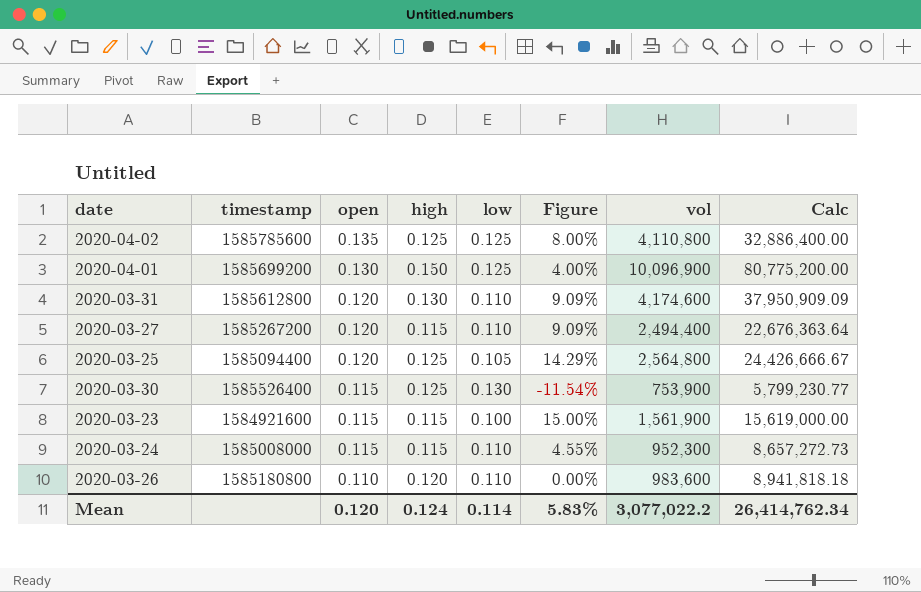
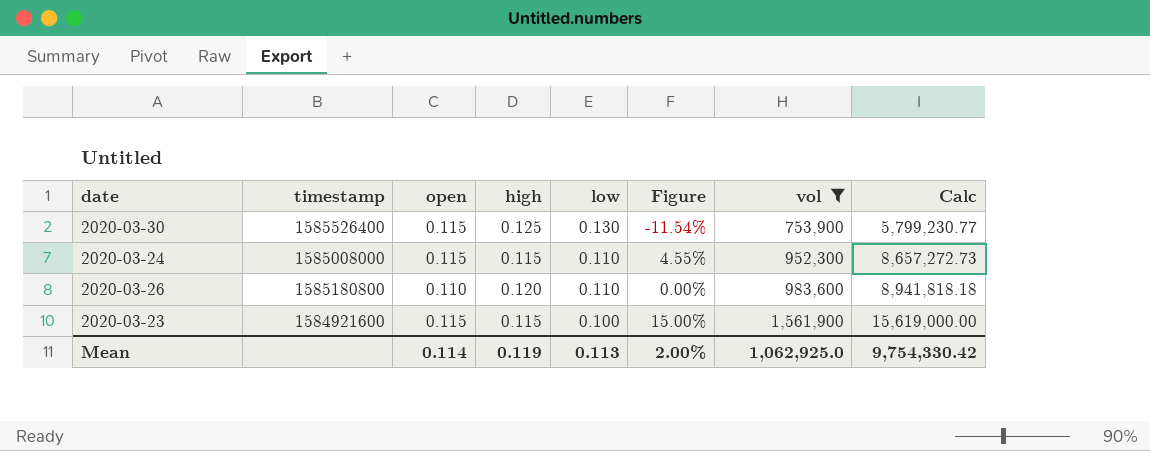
filter: none -> vol <= 1,561,900
row order: open descending -> low descending
Mean | open: 0.120 -> 0.114
Mean | high: 0.124 -> 0.119
Mean | low: 0.114 -> 0.113
Mean | Figure: 5.83% -> 2.00%
Mean | vol: 3,077,022.2 -> 1,062,925.0
Mean | Calc: 26,414,762.34 -> 9,754,330.42

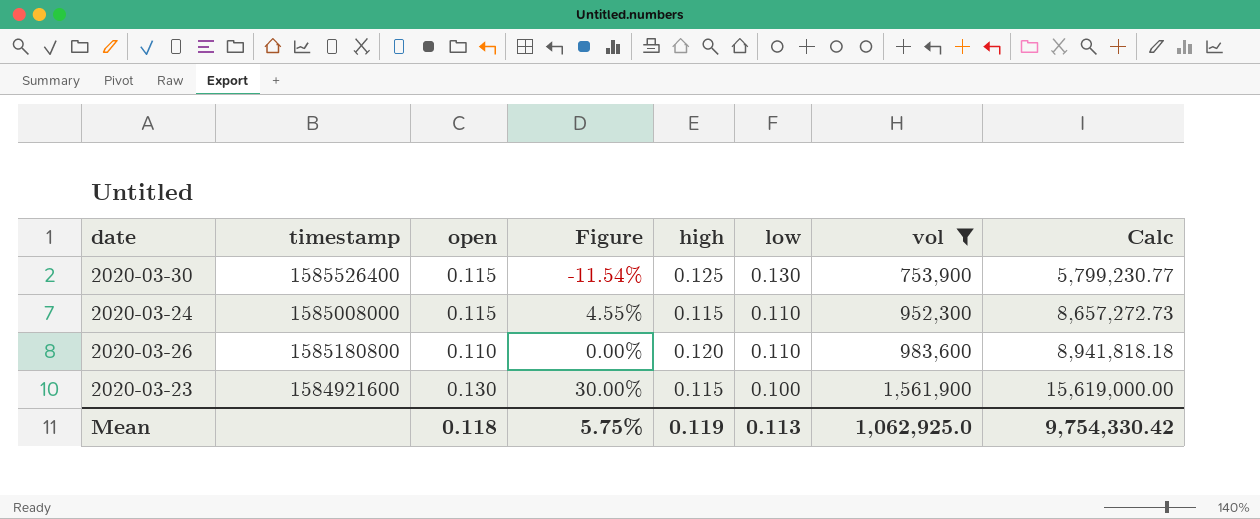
column Figure | position: 6 -> 4
2020-03-23 | open: 0.115 -> 0.130
2020-03-23 | Figure: 15.00% -> 30.00%
Mean | open: 0.114 -> 0.118
Mean | Figure: 2.00% -> 5.75%

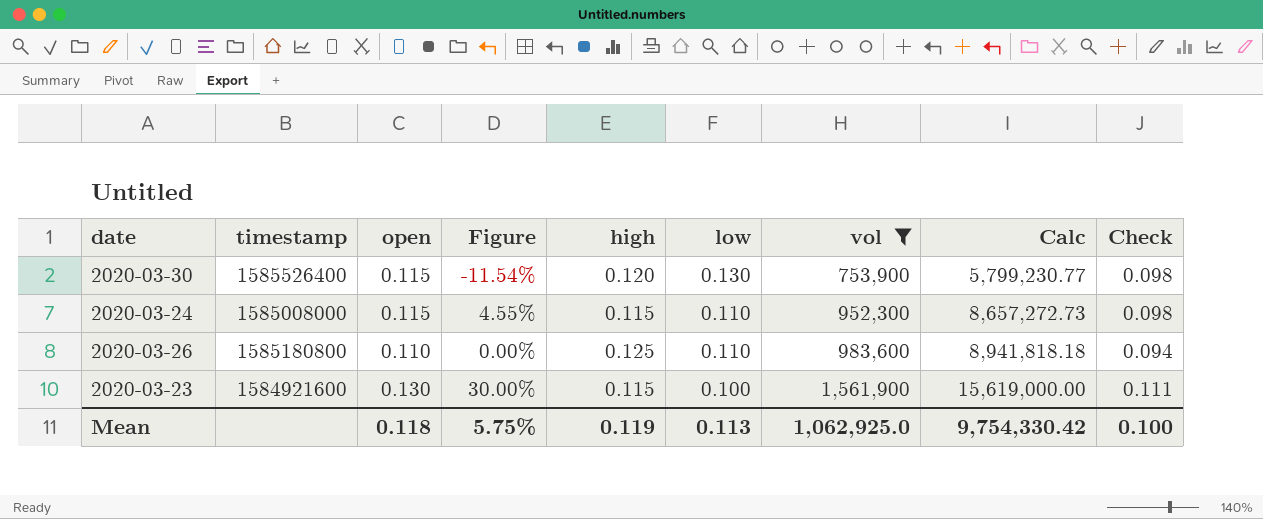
column Check | formula: none -> [open] * 0.85
2020-03-30 | high: 0.125 -> 0.120
2020-03-26 | high: 0.120 -> 0.125

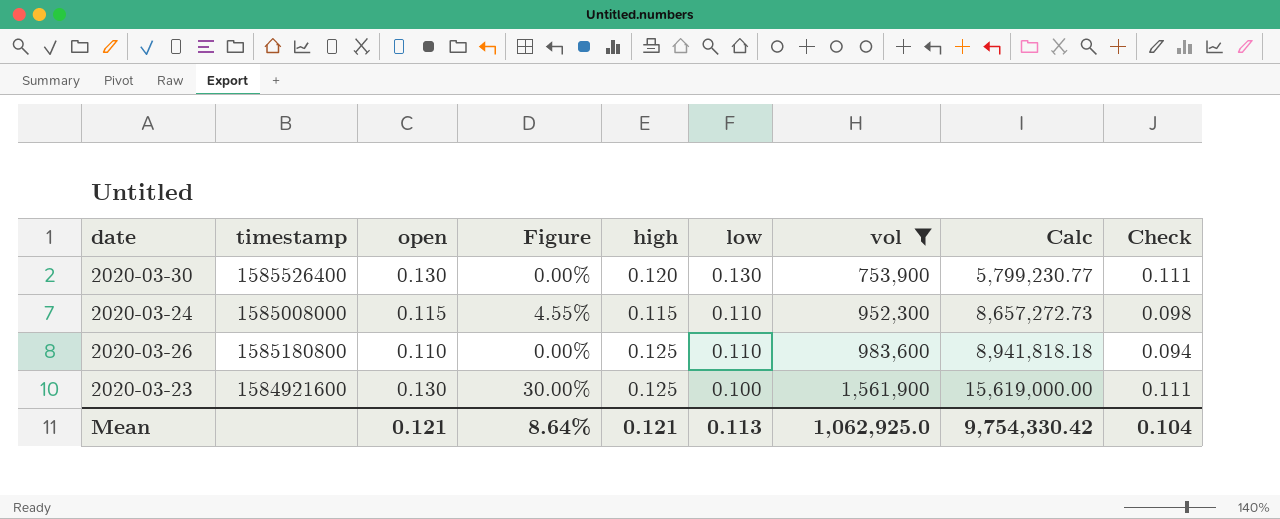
2020-03-30 | open: 0.115 -> 0.130
2020-03-30 | Figure: -11.54% -> 0.00%
2020-03-30 | Check: 0.098 -> 0.111
2020-03-23 | high: 0.115 -> 0.125
Mean | open: 0.118 -> 0.121
Mean | Figure: 5.75% -> 8.64%
Mean | high: 0.119 -> 0.121
Mean | Check: 0.100 -> 0.104

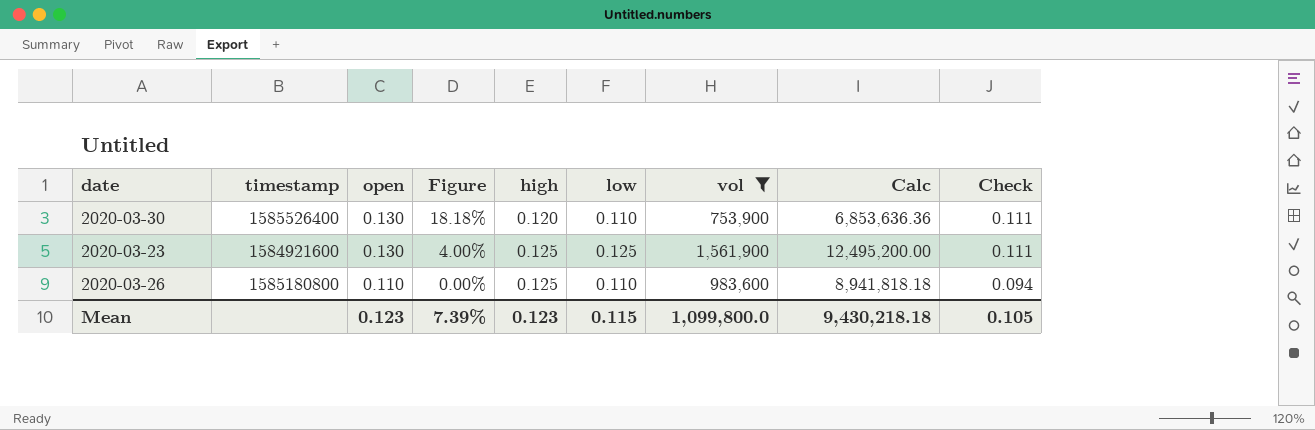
row order: low descending -> open descending
row 2020-03-24: 1585008000 | 0.115 | 4.55% | 0.115 | 0.110 | 952,300 | 8,657,272.73 | 0.098 -> none
2020-03-30 | Figure: 0.00% -> 18.18%
2020-03-30 | low: 0.130 -> 0.110
2020-03-30 | Calc: 5,799,230.77 -> 6,853,636.36
2020-03-23 | Figure: 30.00% -> 4.00%
2020-03-23 | low: 0.100 -> 0.125
2020-03-23 | Calc: 15,619,000.00 -> 12,495,200.00
Mean | open: 0.121 -> 0.123
Mean | Figure: 8.64% -> 7.39%
Mean | high: 0.121 -> 0.123
Mean | low: 0.113 -> 0.115
Mean | vol: 1,062,925.0 -> 1,099,800.0
Mean | Calc: 9,754,330.42 -> 9,430,218.18
Mean | Check: 0.104 -> 0.105

